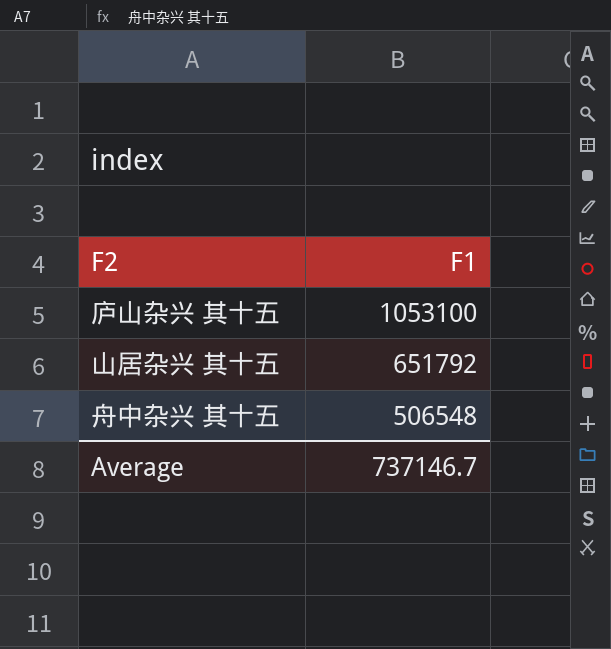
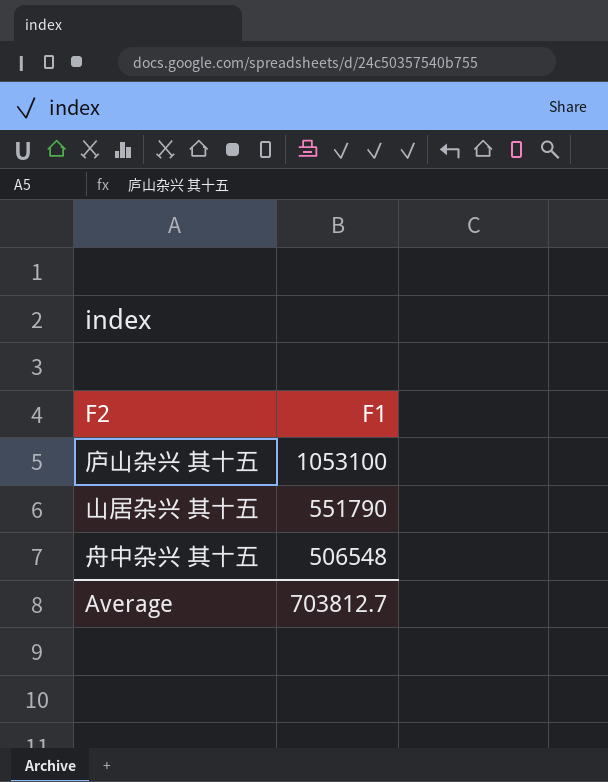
山居杂兴 其十五 | F1: 651792 -> 551790
Average | F1: 737146.7 -> 703812.7

